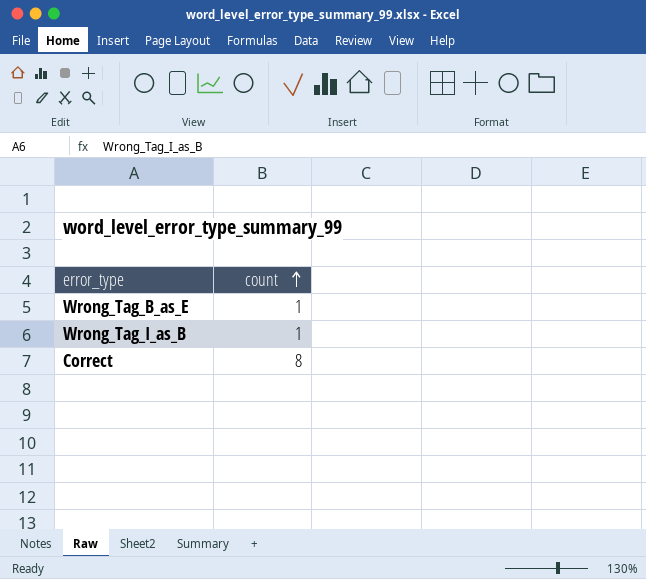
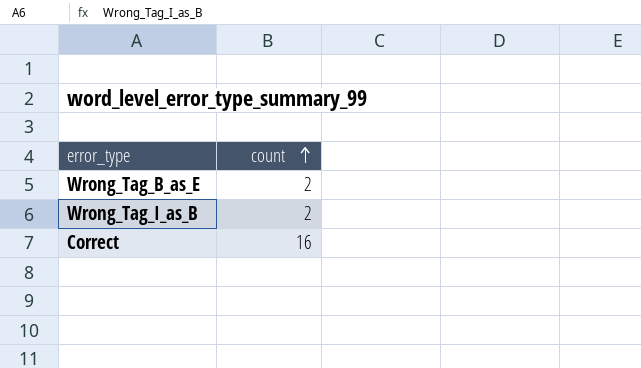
Wrong_Tag_B_as_E | count: 1 -> 2
Wrong_Tag_I_as_B | count: 1 -> 2
Correct | count: 8 -> 16

